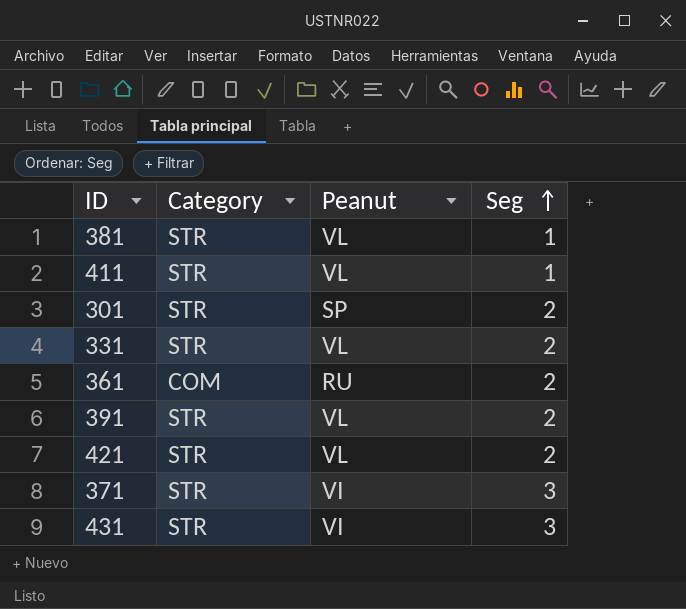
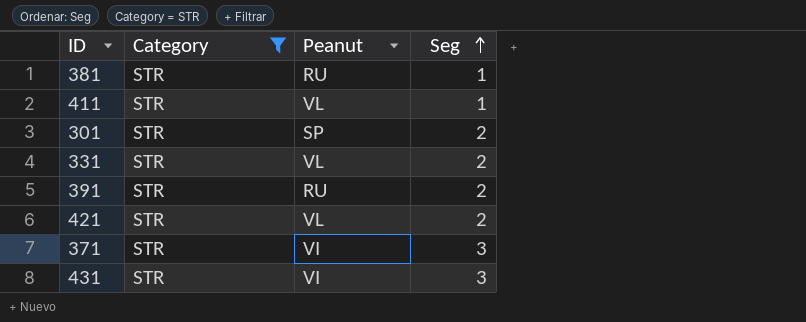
filter: none -> Category = STR
381 | Peanut: VL -> RU
391 | Peanut: VL -> RU

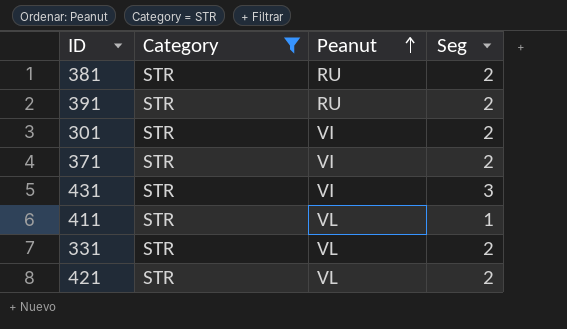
row order: Seg ascending -> Peanut ascending
381 | Seg: 1 -> 2
301 | Peanut: SP -> VI
371 | Seg: 3 -> 2

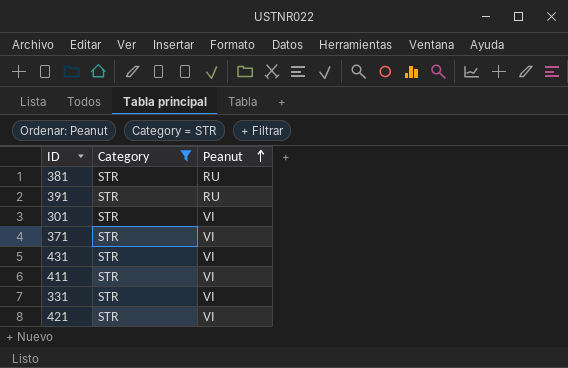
column Seg | position: 4 -> none
411 | Peanut: VL -> VI
331 | Peanut: VL -> VI
421 | Peanut: VL -> VI

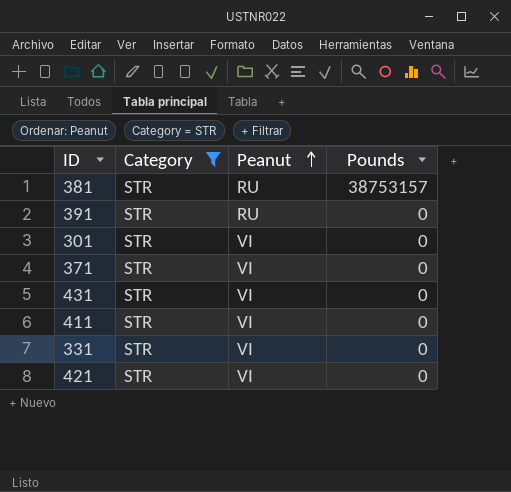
column Pounds | position: none -> 4

